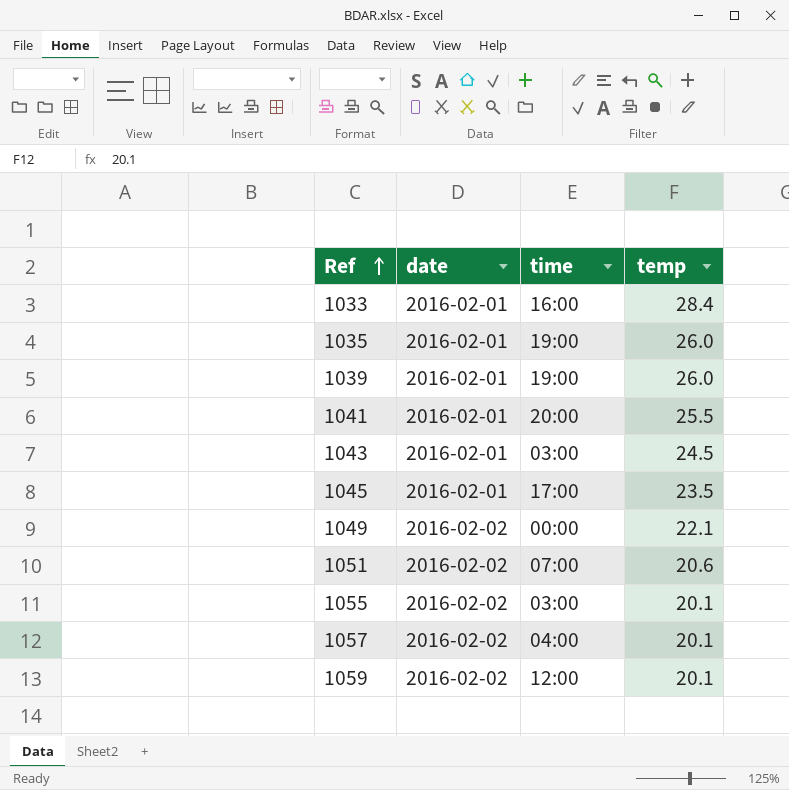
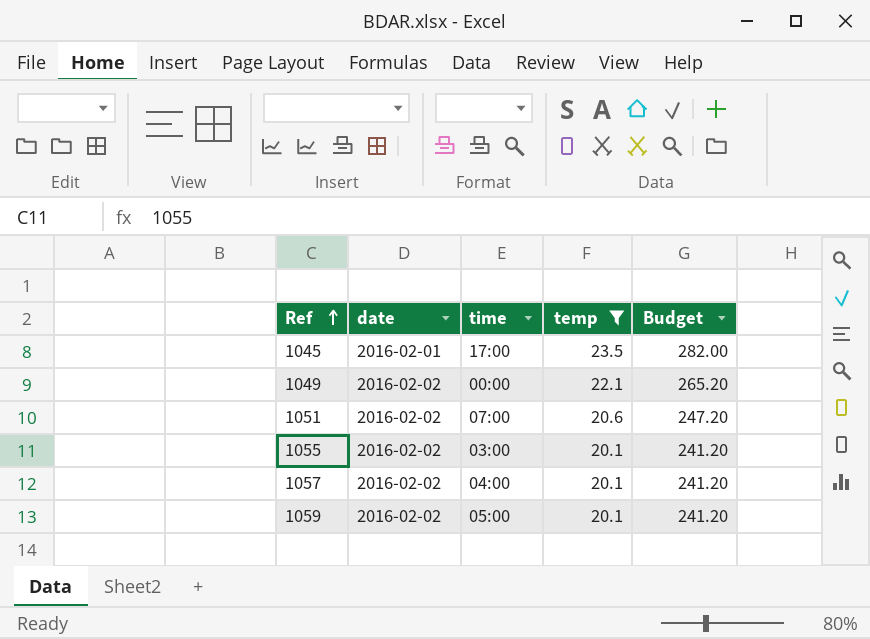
filter: none -> temp <= 23.5
column Budget | formula: none -> [temp] * 12
1059 | time: 12:00 -> 05:00

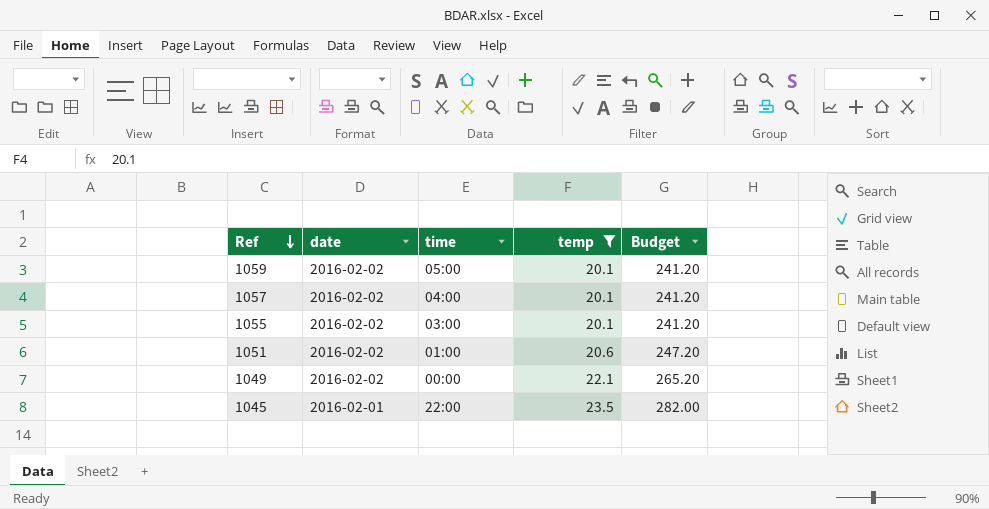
row order: Ref ascending -> Ref descending
1051 | time: 07:00 -> 01:00
1045 | time: 17:00 -> 22:00

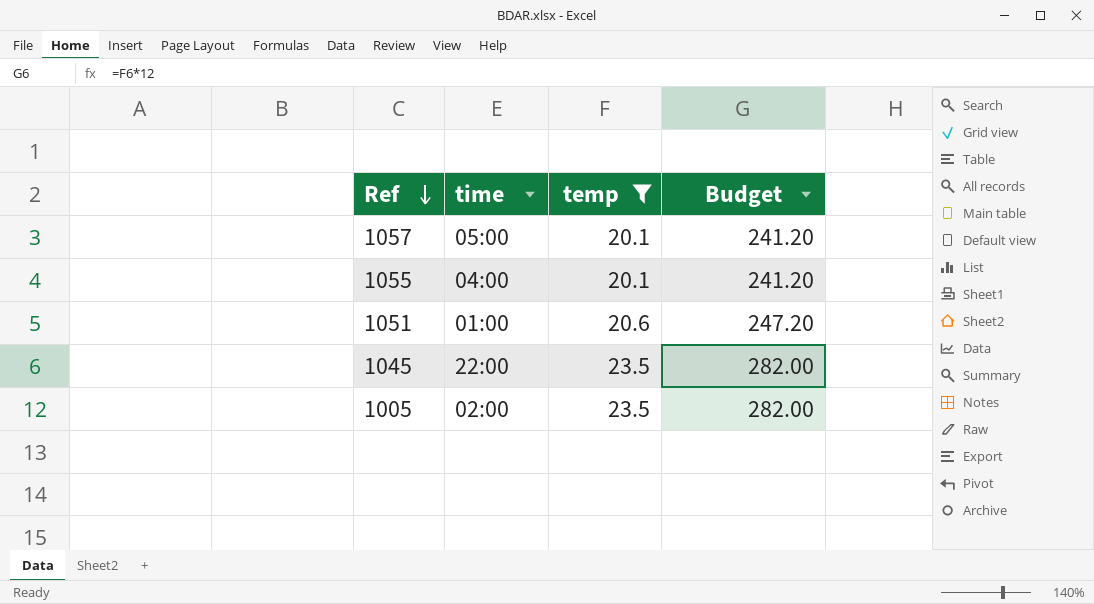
column date | position: 2 -> none
row 1059: 2016-02-02 | 05:00 | 20.1 | 241.20 -> none
row 1049: 2016-02-02 | 00:00 | 22.1 | 265.20 -> none
1057 | time: 04:00 -> 05:00
1055 | time: 03:00 -> 04:00
row 1005: none -> 02:00 | 23.5 | 282.00

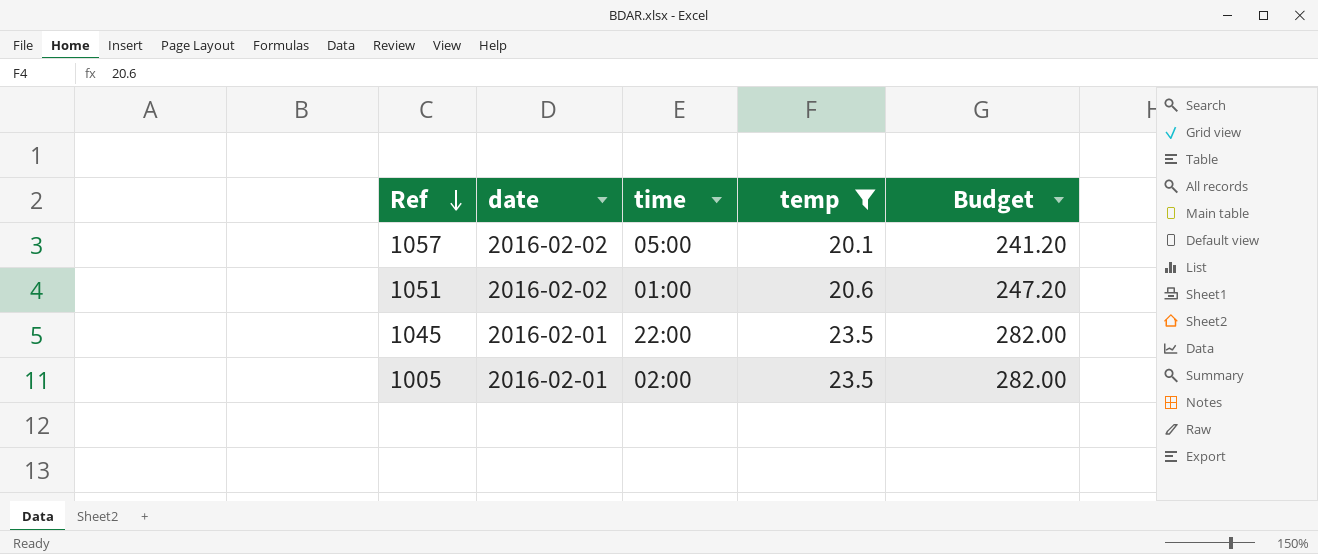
column date | position: none -> 2
row 1055: 04:00 | 20.1 | 241.20 -> none

